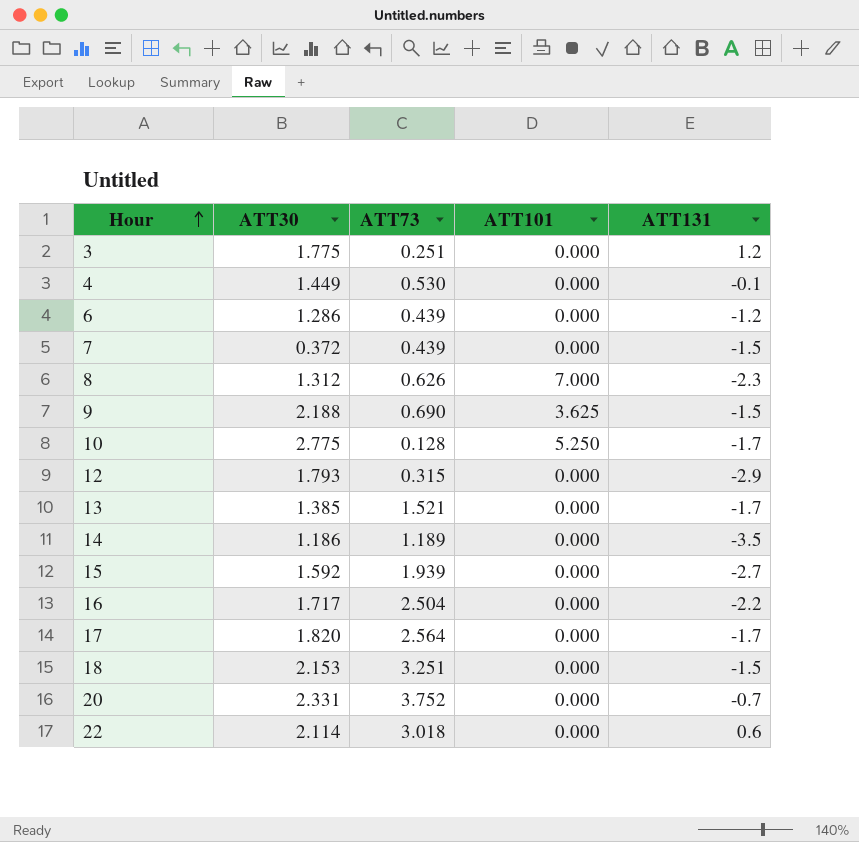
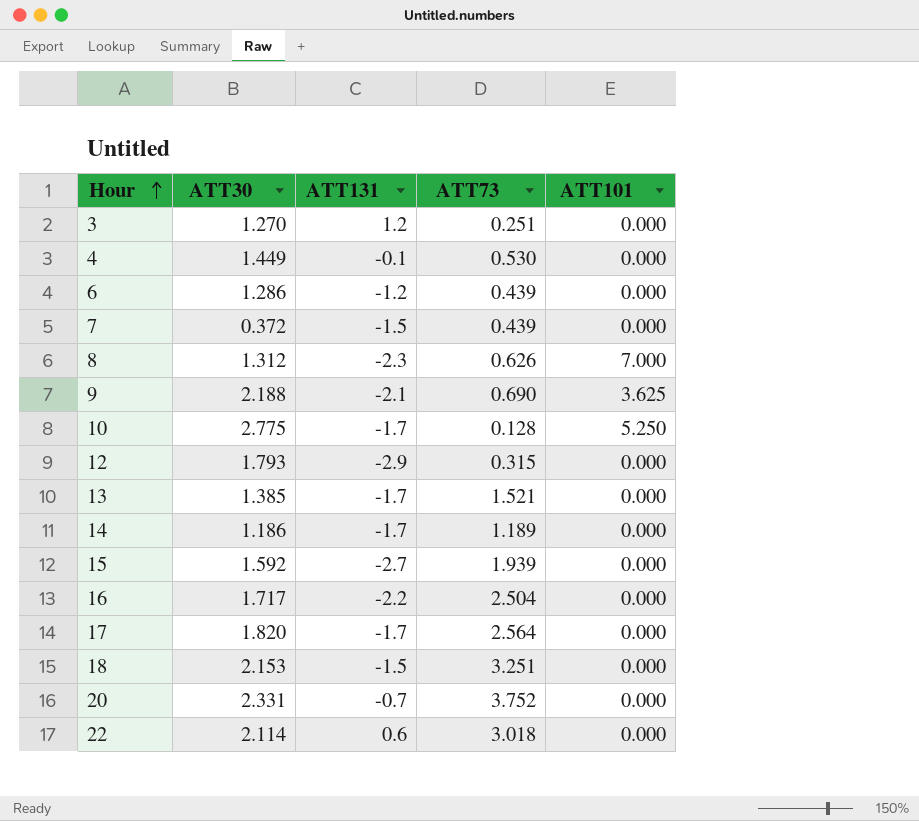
column ATT131 | position: 5 -> 3
3 | ATT30: 1.775 -> 1.270
9 | ATT131: -1.5 -> -2.1
14 | ATT131: -3.5 -> -1.7

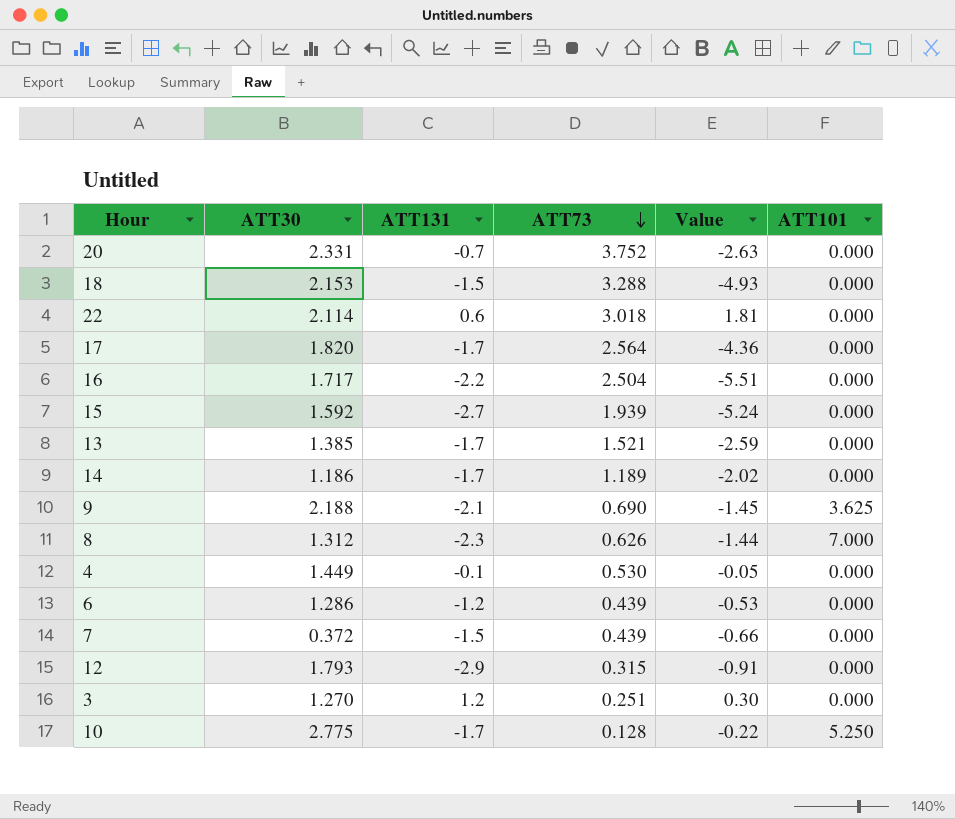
row order: Hour ascending -> ATT73 descending
column Value | formula: none -> [ATT131] * [ATT73]
18 | ATT73: 3.251 -> 3.288

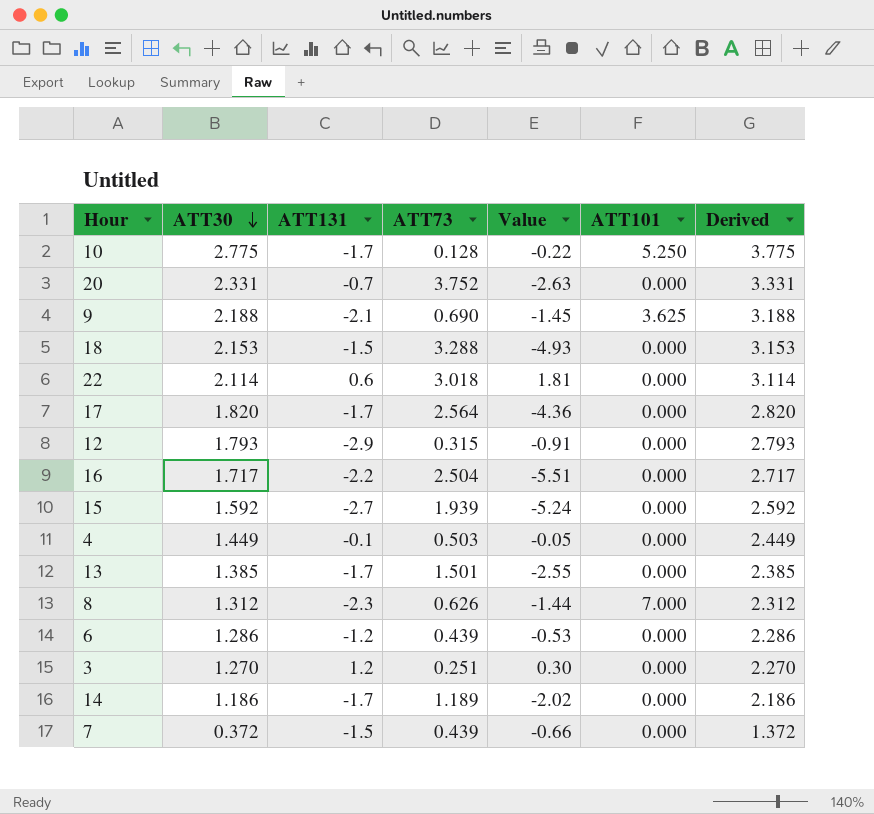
row order: ATT73 descending -> ATT30 descending
column Derived | formula: none -> [ATT30] + 1
4 | ATT73: 0.530 -> 0.503
13 | ATT73: 1.521 -> 1.501
13 | Value: -2.59 -> -2.55

